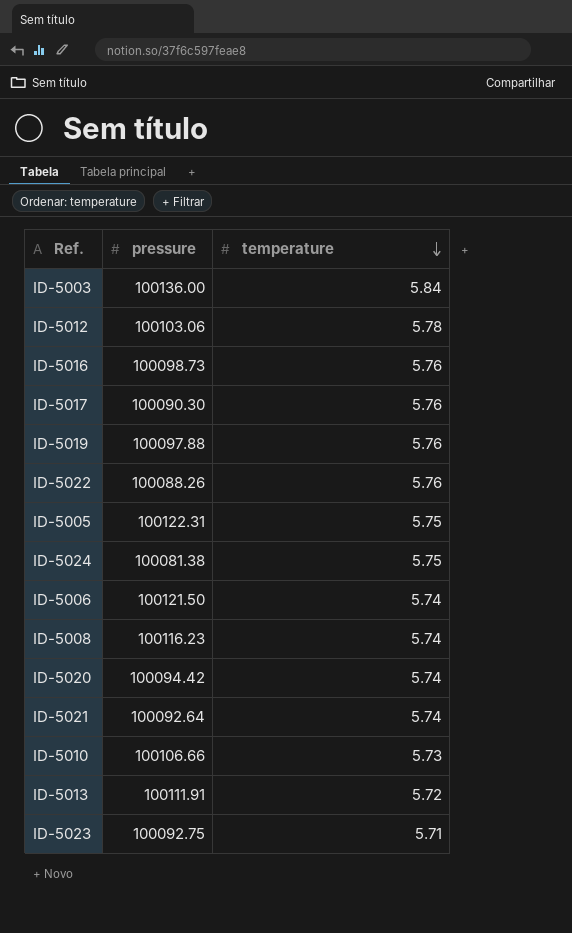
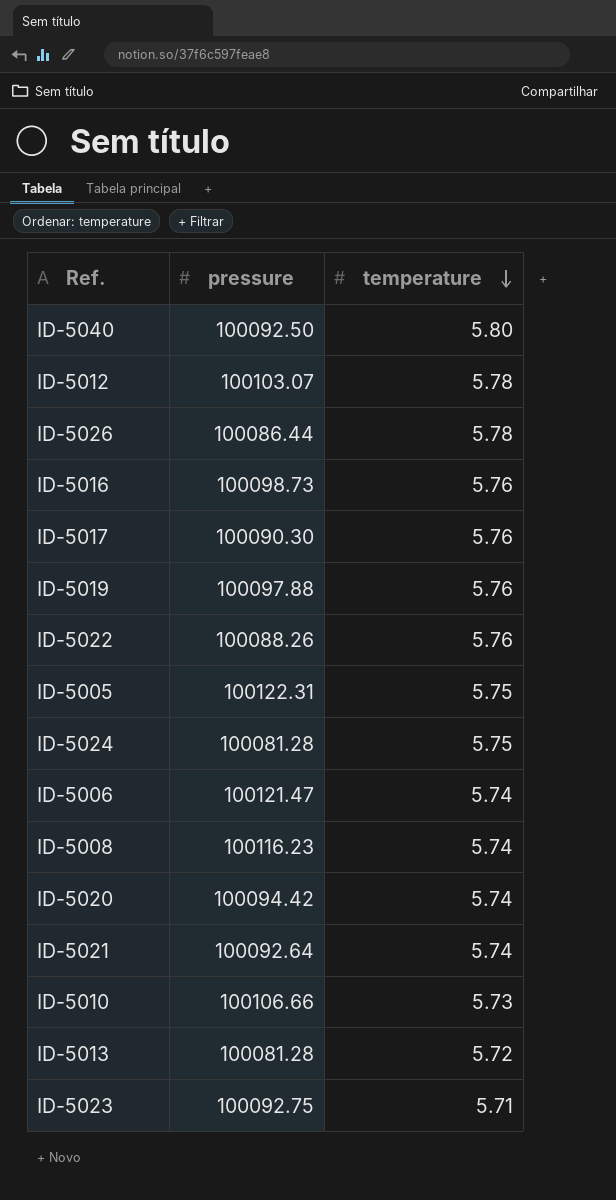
row ID-5003: 100136.00 | 5.84 -> none
row ID-5040: none -> 100092.50 | 5.80
ID-5012 | pressure: 100103.06 -> 100103.07
row ID-5026: none -> 100086.44 | 5.78
ID-5024 | pressure: 100081.38 -> 100081.28
ID-5006 | pressure: 100121.50 -> 100121.47
ID-5013 | pressure: 100111.91 -> 100081.28

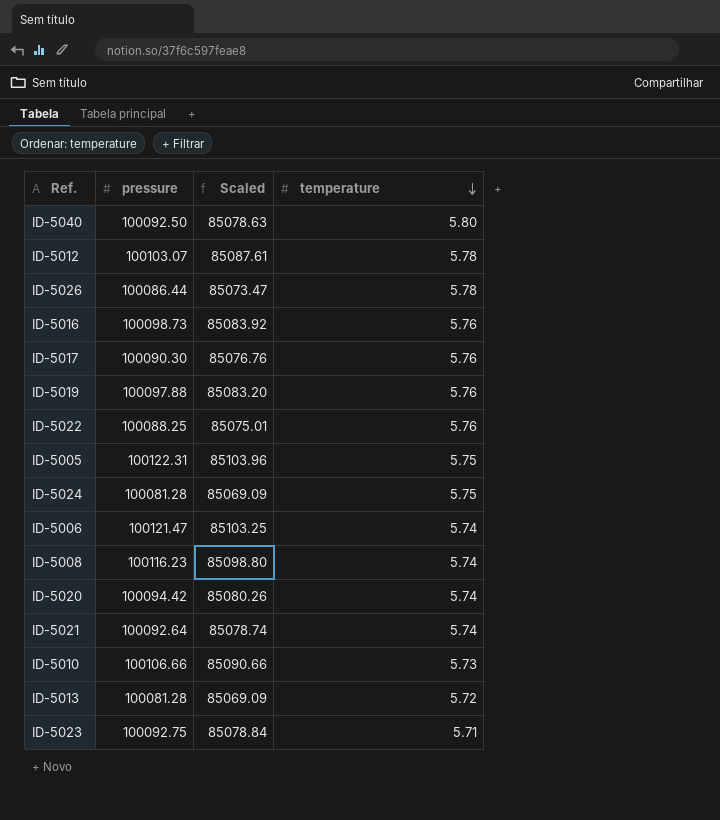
column Scaled | formula: none -> [pressure] * 0.85
ID-5022 | pressure: 100088.26 -> 100088.25

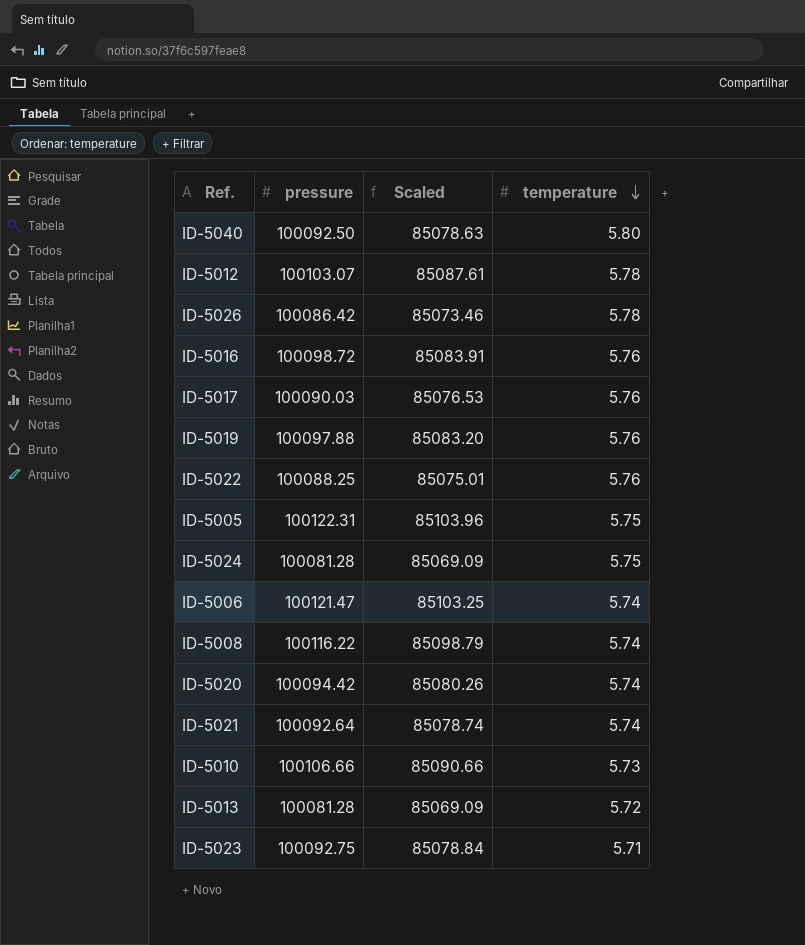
ID-5026 | pressure: 100086.44 -> 100086.42
ID-5026 | Scaled: 85073.47 -> 85073.46
ID-5016 | pressure: 100098.73 -> 100098.72
ID-5016 | Scaled: 85083.92 -> 85083.91
ID-5017 | pressure: 100090.30 -> 100090.03
ID-5017 | Scaled: 85076.76 -> 85076.53
ID-5008 | pressure: 100116.23 -> 100116.22
ID-5008 | Scaled: 85098.80 -> 85098.79

